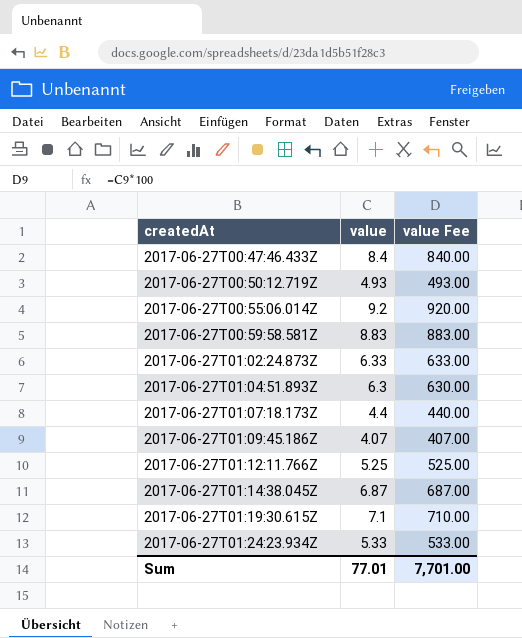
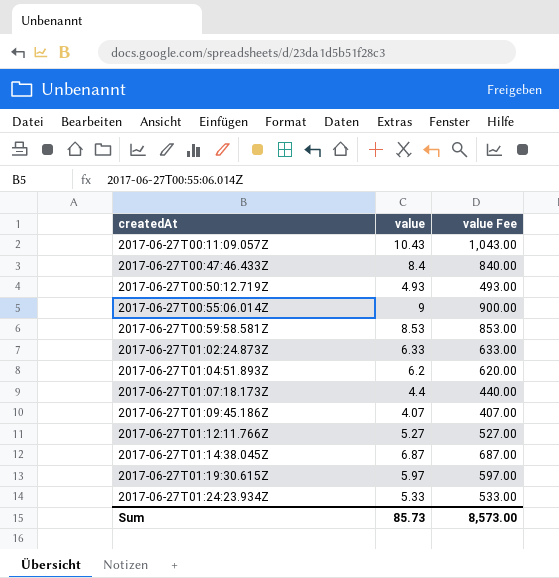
row 2017-06-27T00:11:09.057Z: none -> 10.43 | 1,043.00
2017-06-27T00:55:06.014Z | value: 9.2 -> 9
2017-06-27T00:55:06.014Z | value Fee: 920.00 -> 900.00
2017-06-27T00:59:58.581Z | value: 8.83 -> 8.53
2017-06-27T00:59:58.581Z | value Fee: 883.00 -> 853.00
2017-06-27T01:04:51.893Z | value: 6.3 -> 6.2
2017-06-27T01:04:51.893Z | value Fee: 630.00 -> 620.00
2017-06-27T01:12:11.766Z | value: 5.25 -> 5.27
2017-06-27T01:12:11.766Z | value Fee: 525.00 -> 527.00
2017-06-27T01:19:30.615Z | value: 7.1 -> 5.97
2017-06-27T01:19:30.615Z | value Fee: 710.00 -> 597.00
Sum | value: 77.01 -> 85.73
Sum | value Fee: 7,701.00 -> 8,573.00

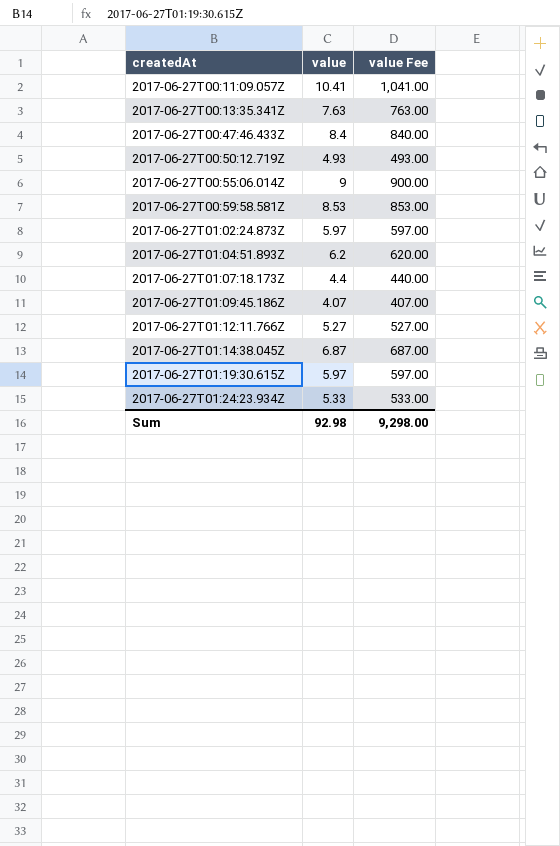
2017-06-27T00:11:09.057Z | value: 10.43 -> 10.41
2017-06-27T00:11:09.057Z | value Fee: 1,043.00 -> 1,041.00
row 2017-06-27T00:13:35.341Z: none -> 7.63 | 763.00
2017-06-27T01:02:24.873Z | value: 6.33 -> 5.97
2017-06-27T01:02:24.873Z | value Fee: 633.00 -> 597.00
Sum | value: 85.73 -> 92.98
Sum | value Fee: 8,573.00 -> 9,298.00

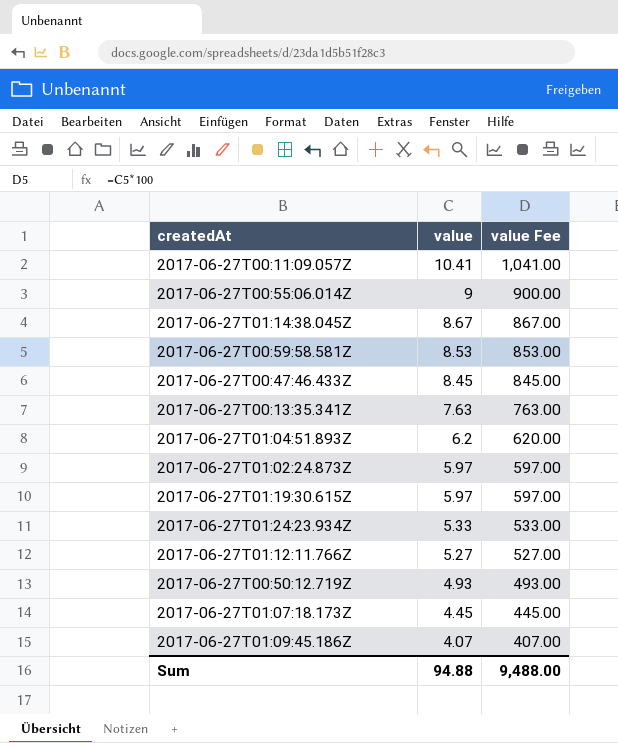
row order: createdAt ascending -> value descending
2017-06-27T01:14:38.045Z | value: 6.87 -> 8.67
2017-06-27T01:14:38.045Z | value Fee: 687.00 -> 867.00
2017-06-27T00:47:46.433Z | value: 8.4 -> 8.45
2017-06-27T00:47:46.433Z | value Fee: 840.00 -> 845.00
2017-06-27T01:07:18.173Z | value: 4.4 -> 4.45
2017-06-27T01:07:18.173Z | value Fee: 440.00 -> 445.00
Sum | value: 92.98 -> 94.88
Sum | value Fee: 9,298.00 -> 9,488.00

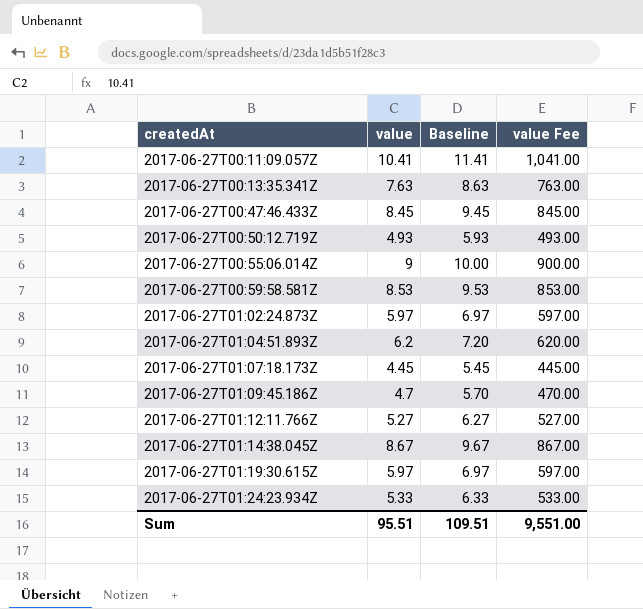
row order: value descending -> createdAt ascending
column Baseline | formula: none -> [value] + 1
2017-06-27T01:09:45.186Z | value: 4.07 -> 4.7
2017-06-27T01:09:45.186Z | value Fee: 407.00 -> 470.00
Sum | value: 94.88 -> 95.51
Sum | value Fee: 9,488.00 -> 9,551.00

